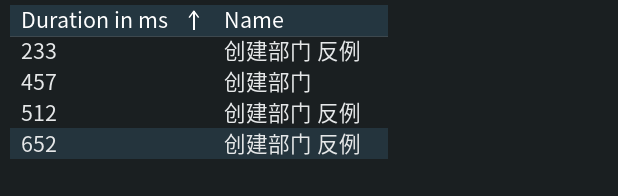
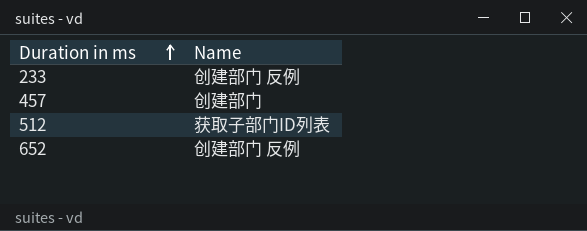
512 | Name: 创建部门 反例 -> 获取子部门ID列表

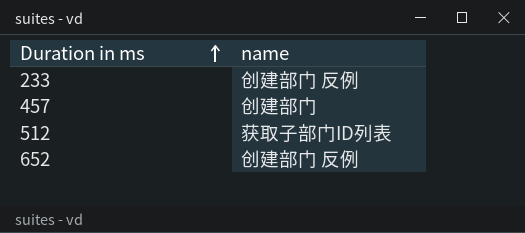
column name: Name -> name

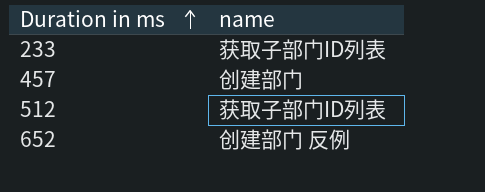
233 | name: 创建部门 反例 -> 获取子部门ID列表

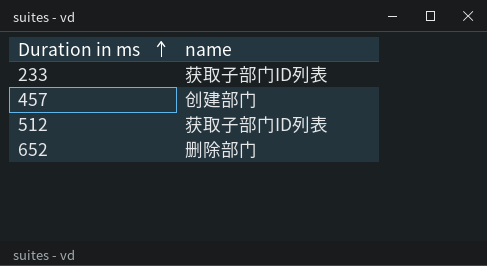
652 | name: 创建部门 反例 -> 删除部门

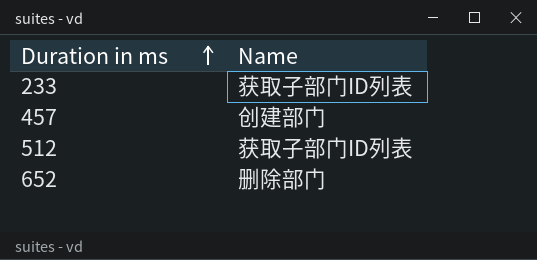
column name: name -> Name

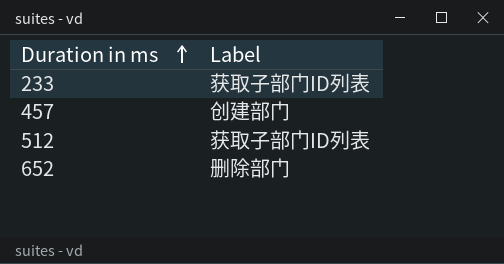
column name: Name -> Label

